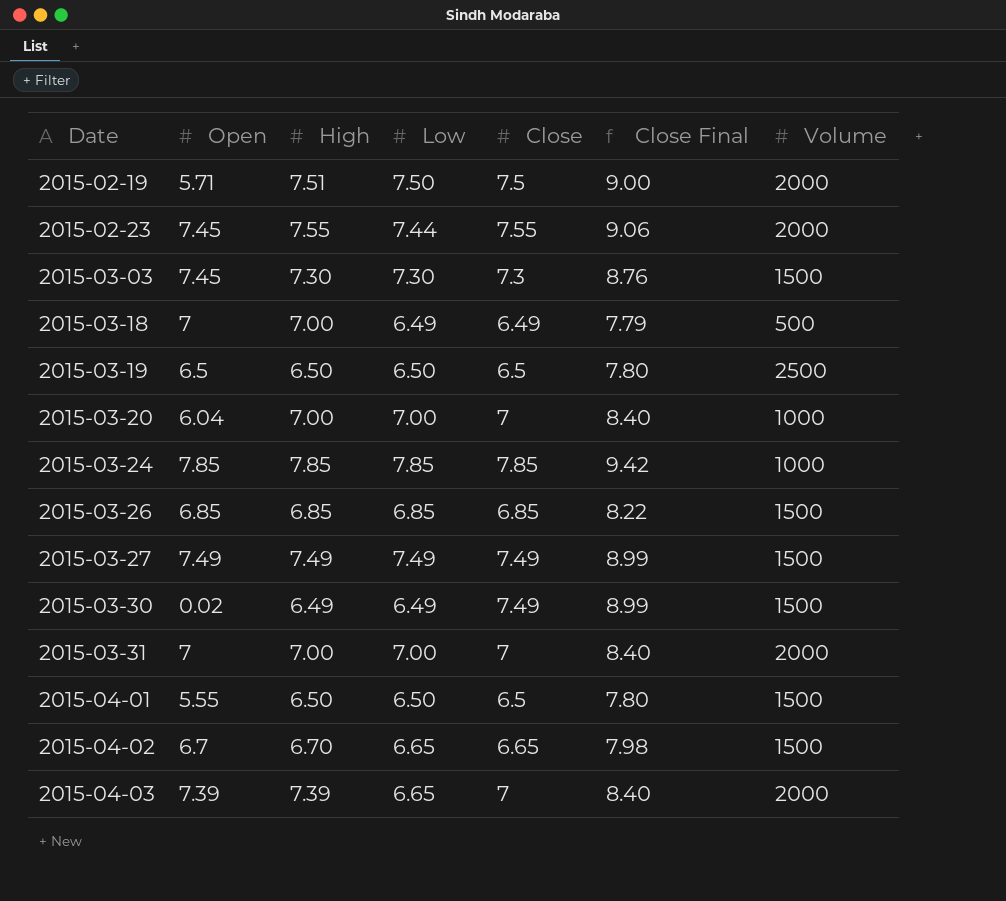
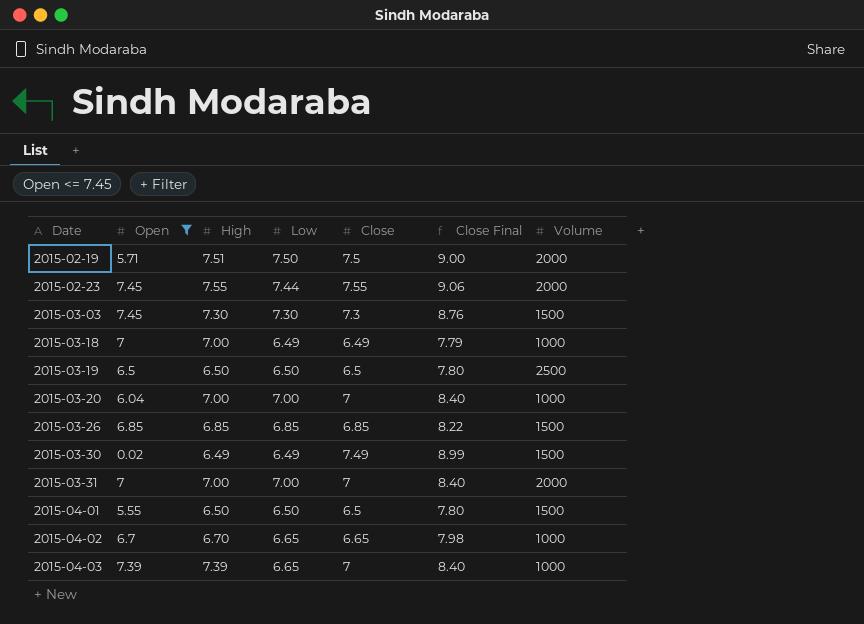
filter: none -> Open <= 7.45
2015-03-18 | Volume: 500 -> 1000
2015-04-02 | Volume: 1500 -> 1000
2015-04-03 | Volume: 2000 -> 1000

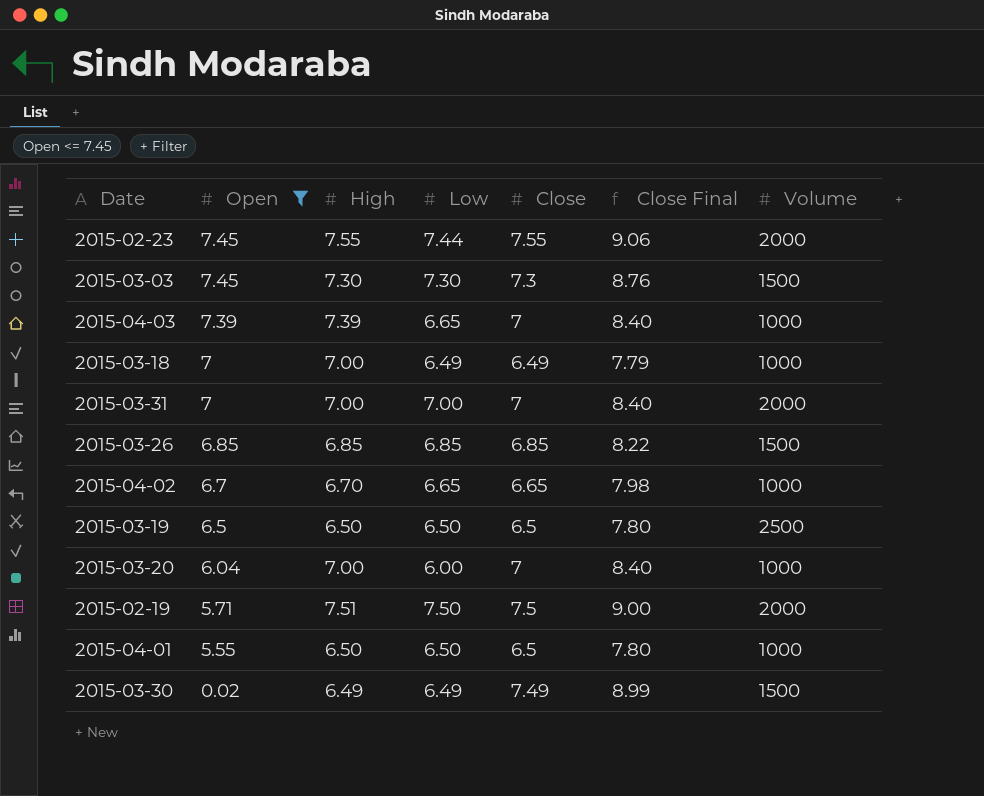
row order: Date ascending -> Open descending
2015-03-20 | Low: 7.00 -> 6.00
2015-04-01 | Volume: 1500 -> 1000

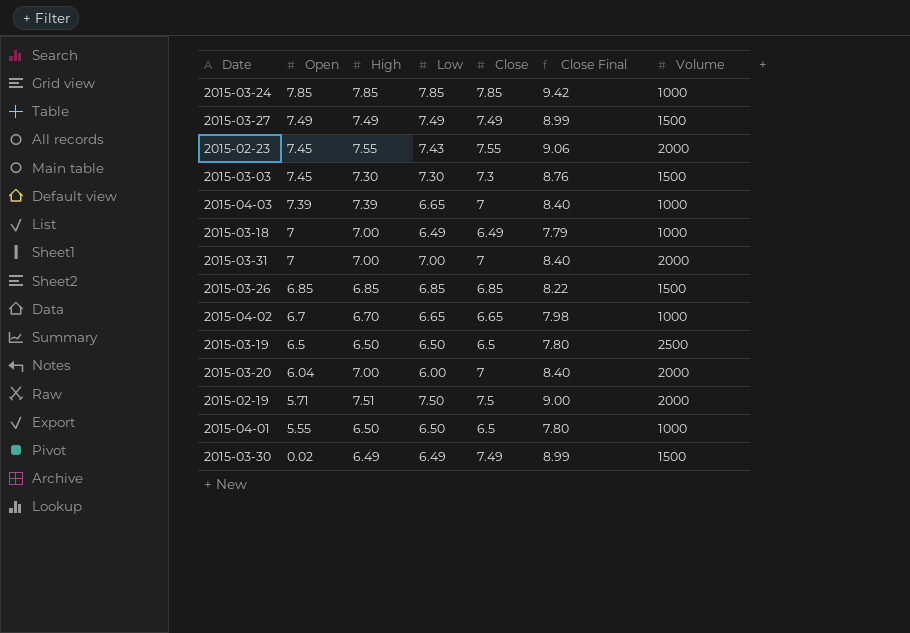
filter: Open <= 7.45 -> none
2015-02-23 | Low: 7.44 -> 7.43
2015-03-20 | Volume: 1000 -> 2000

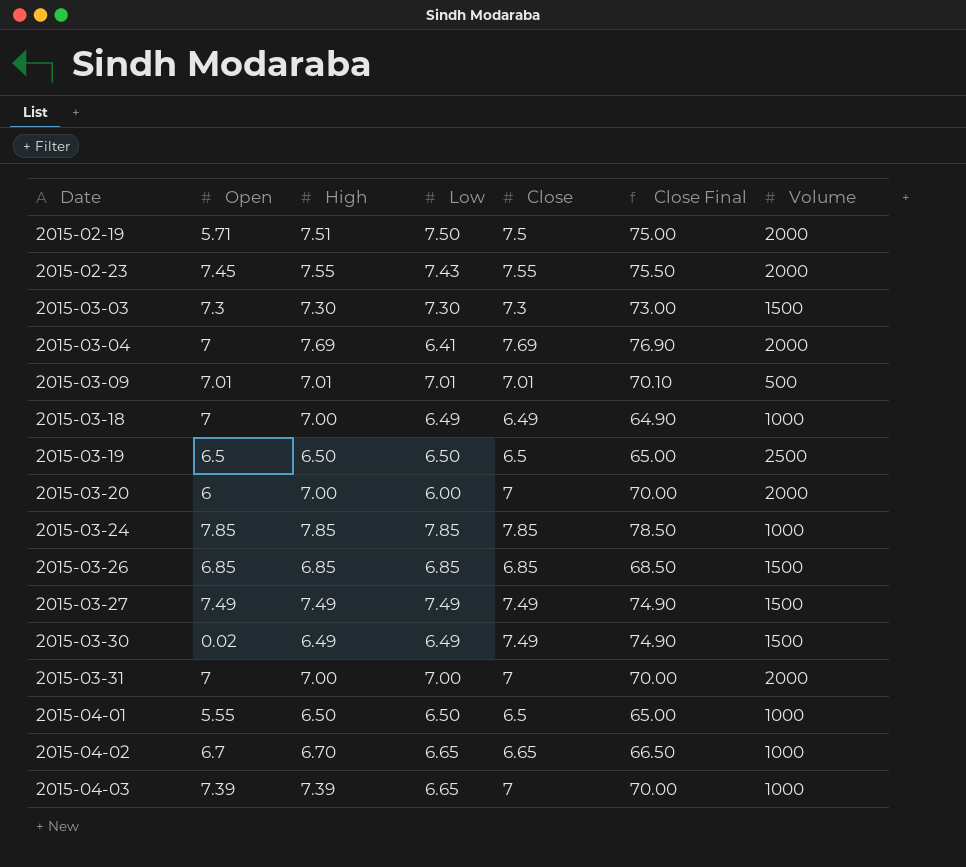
row order: Open descending -> Date ascending
column Close Final | formula: [Close] * 1.2 -> [Close] * 10
2015-03-03 | Open: 7.45 -> 7.3
row 2015-03-04: none -> 7 | 7.69 | 6.41 | 7.69 | 76.90 | 2000
row 2015-03-09: none -> 7.01 | 7.01 | 7.01 | 7.01 | 70.10 | 500
2015-03-20 | Open: 6.04 -> 6

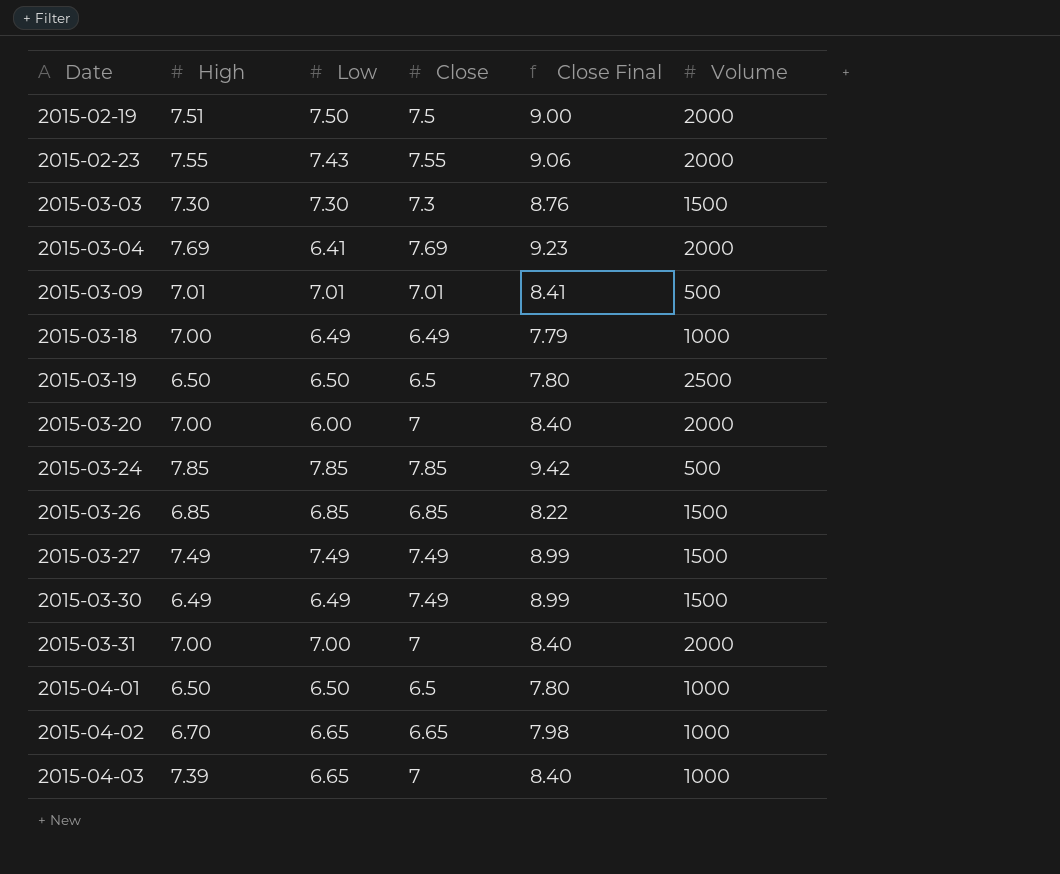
column Open | position: 2 -> none
column Close Final | formula: [Close] * 10 -> [Close] * 1.2
2015-03-24 | Volume: 1000 -> 500

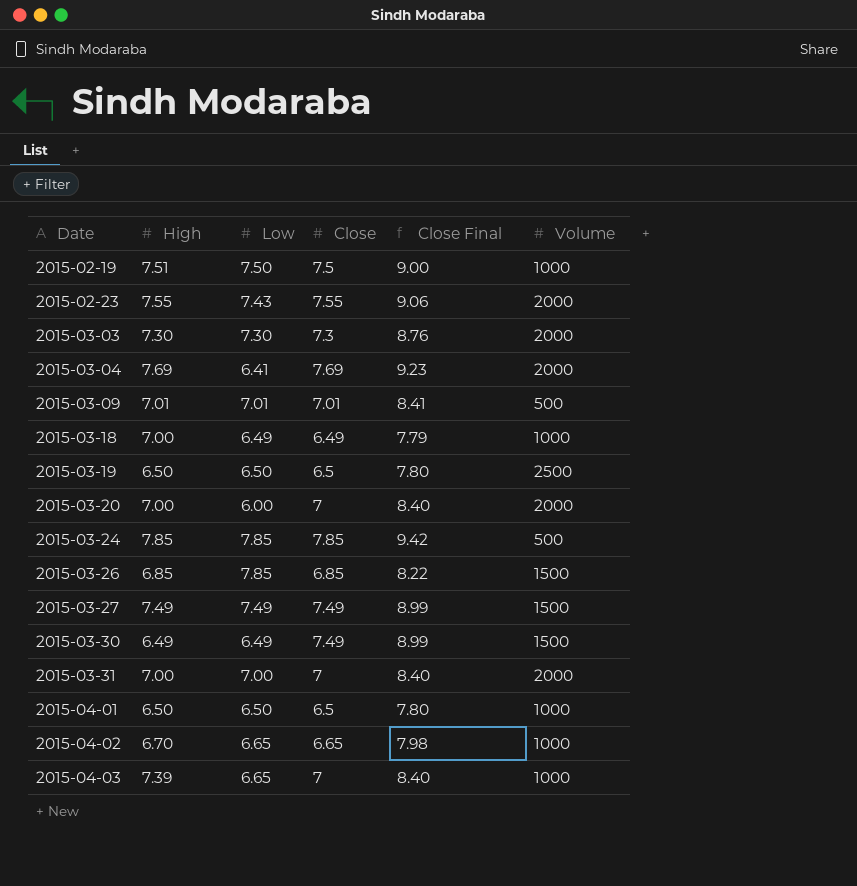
2015-02-19 | Volume: 2000 -> 1000
2015-03-03 | Volume: 1500 -> 2000
2015-03-26 | Low: 6.85 -> 7.85

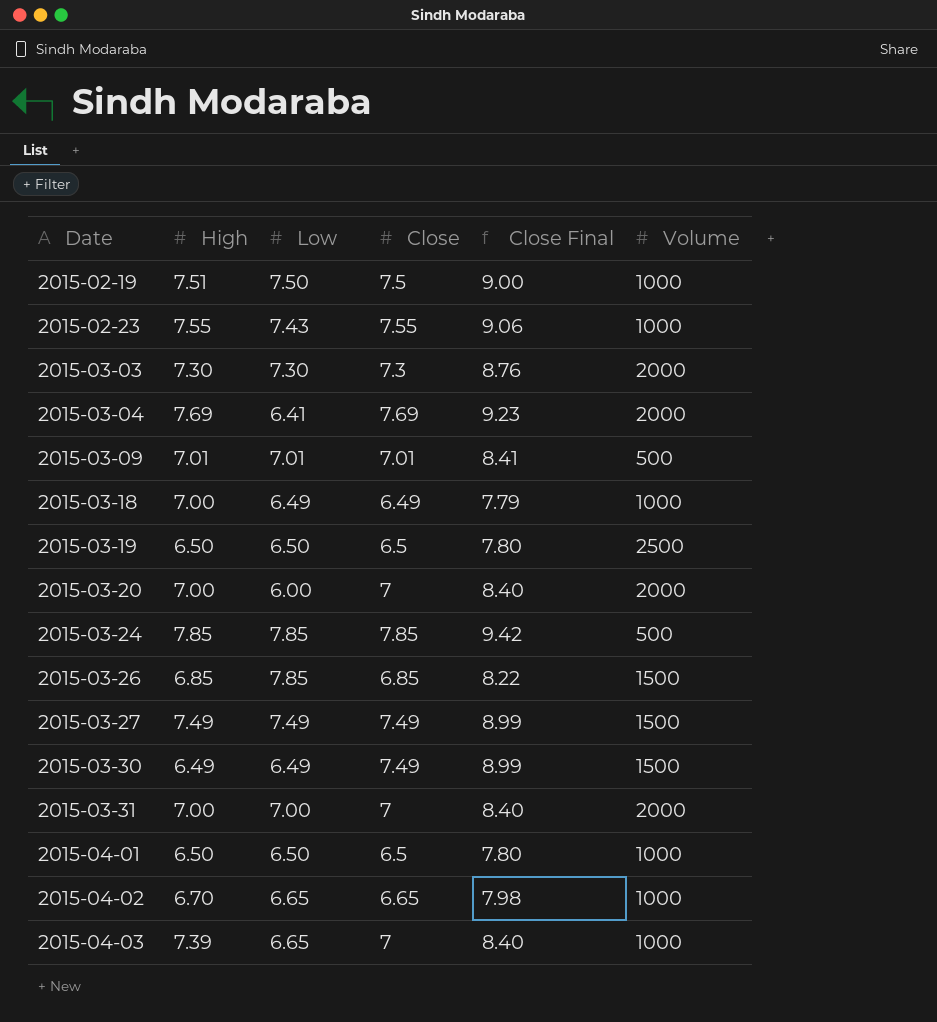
2015-02-23 | Volume: 2000 -> 1000

